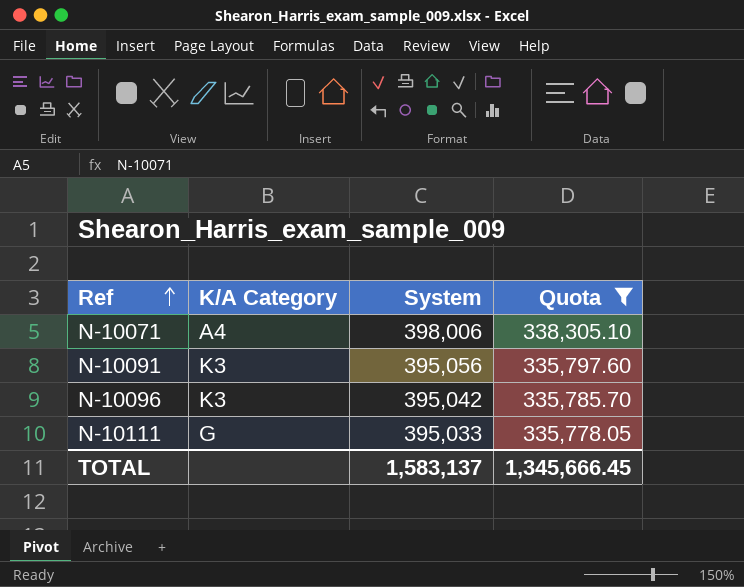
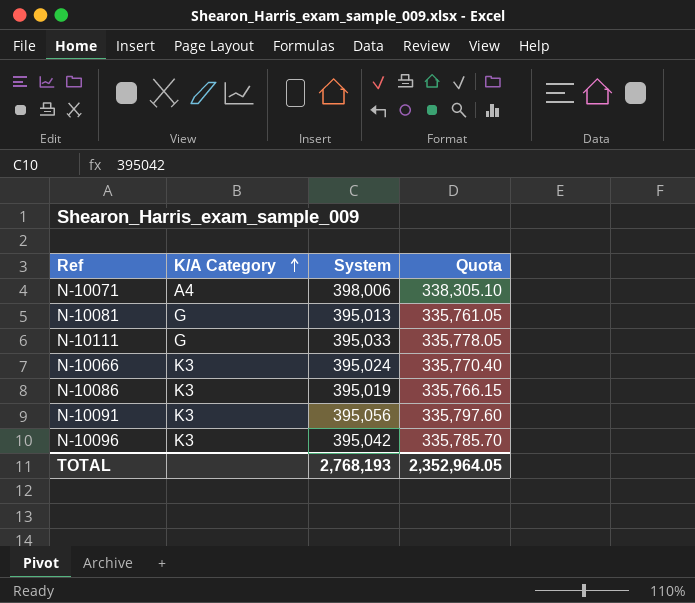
filter: Quota >= 335,778.05 -> none
row order: Ref ascending -> K/A Category ascending
TOTAL | System: 1,583,137 -> 2,768,193
TOTAL | Quota: 1,345,666.45 -> 2,352,964.05

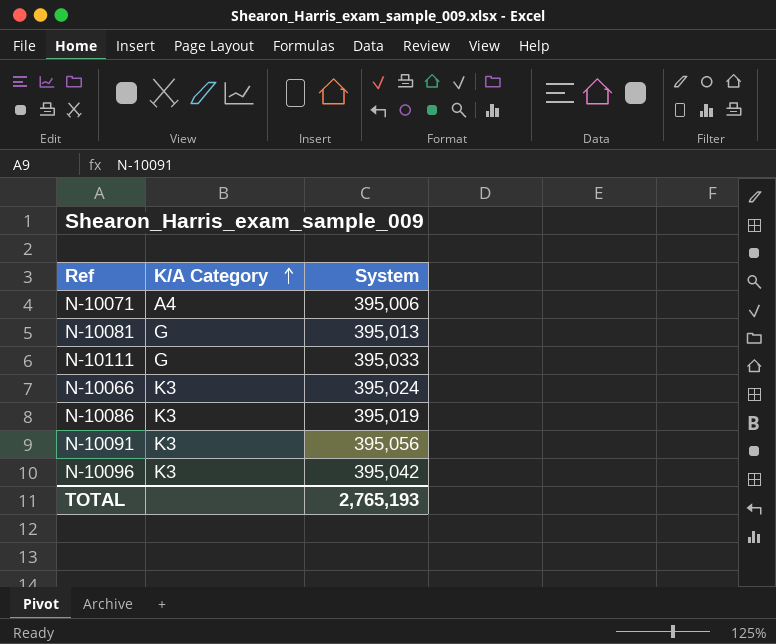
column Quota | formula: [System] * 0.85 -> none
N-10071 | System: 398,006 -> 395,006
TOTAL | System: 2,768,193 -> 2,765,193

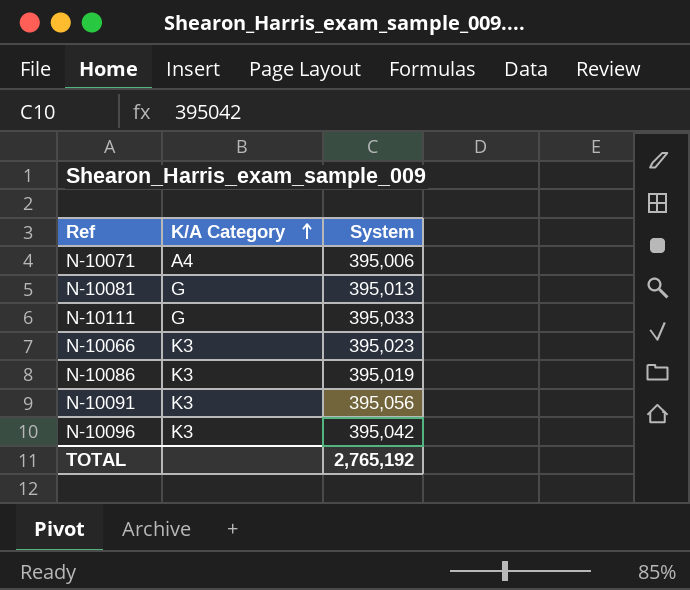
N-10066 | System: 395,024 -> 395,023
TOTAL | System: 2,765,193 -> 2,765,192

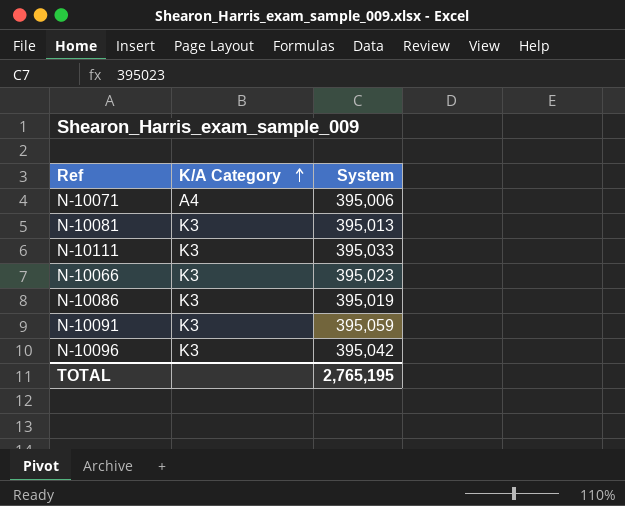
N-10081 | K/A Category: G -> K3
N-10111 | K/A Category: G -> K3
N-10091 | System: 395,056 -> 395,059
TOTAL | System: 2,765,192 -> 2,765,195

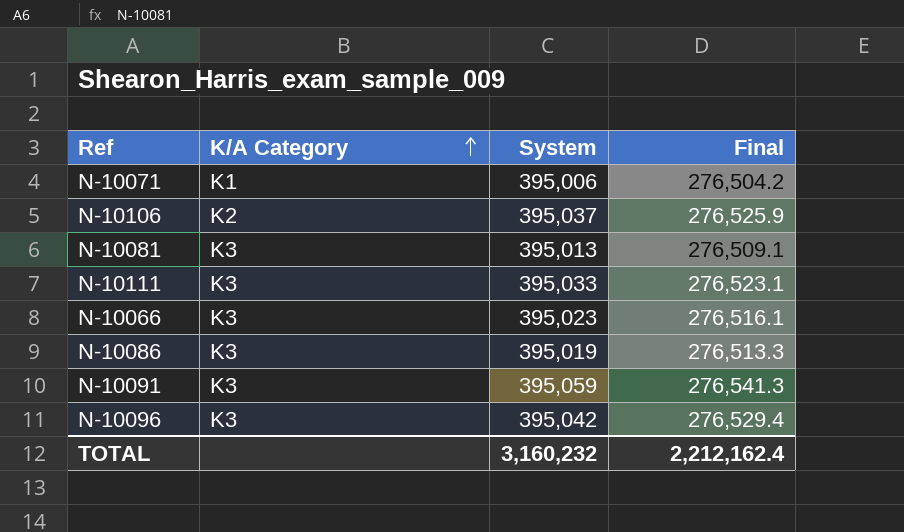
column Final | formula: none -> [System] * 0.7
N-10071 | K/A Category: A4 -> K1
row N-10106: none -> K2 | 395,037 | 276,525.9
TOTAL | System: 2,765,195 -> 3,160,232

